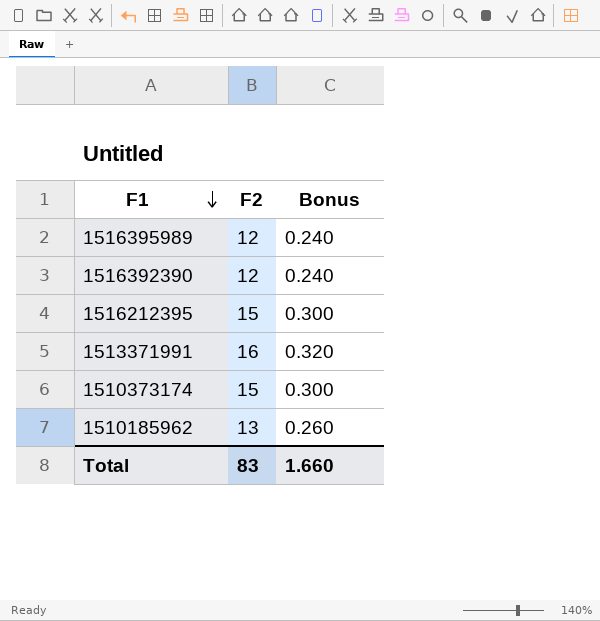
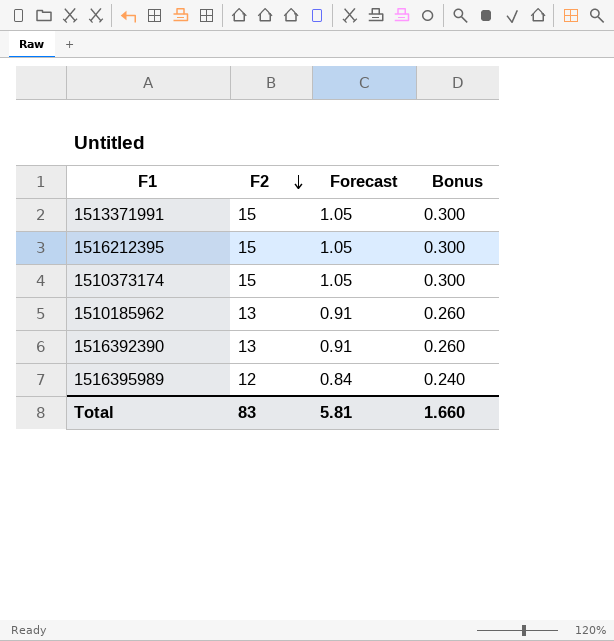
row order: F1 descending -> F2 descending
column Forecast | formula: none -> [F2] * 0.07
1513371991 | F2: 16 -> 15
1513371991 | Bonus: 0.320 -> 0.300
1516392390 | F2: 12 -> 13
1516392390 | Bonus: 0.240 -> 0.260

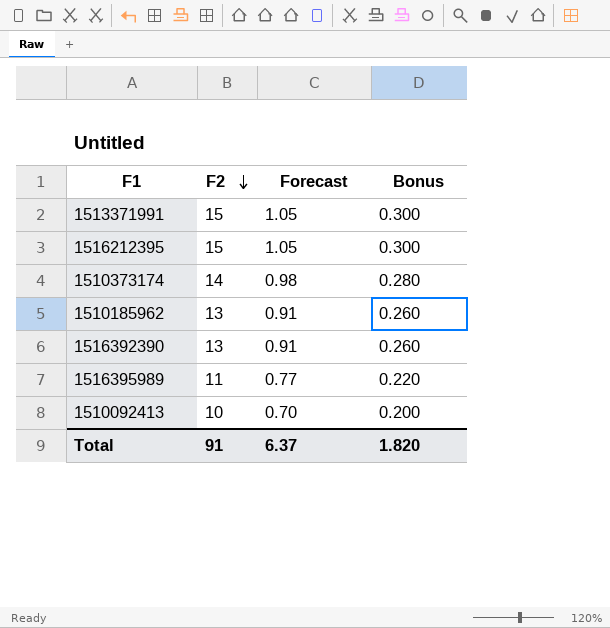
1510373174 | F2: 15 -> 14
1510373174 | Forecast: 1.05 -> 0.98
1510373174 | Bonus: 0.300 -> 0.280
1516395989 | F2: 12 -> 11
1516395989 | Forecast: 0.84 -> 0.77
1516395989 | Bonus: 0.240 -> 0.220
row 1510092413: none -> 10 | 0.70 | 0.200
Total | F2: 83 -> 91
Total | Forecast: 5.81 -> 6.37
Total | Bonus: 1.660 -> 1.820

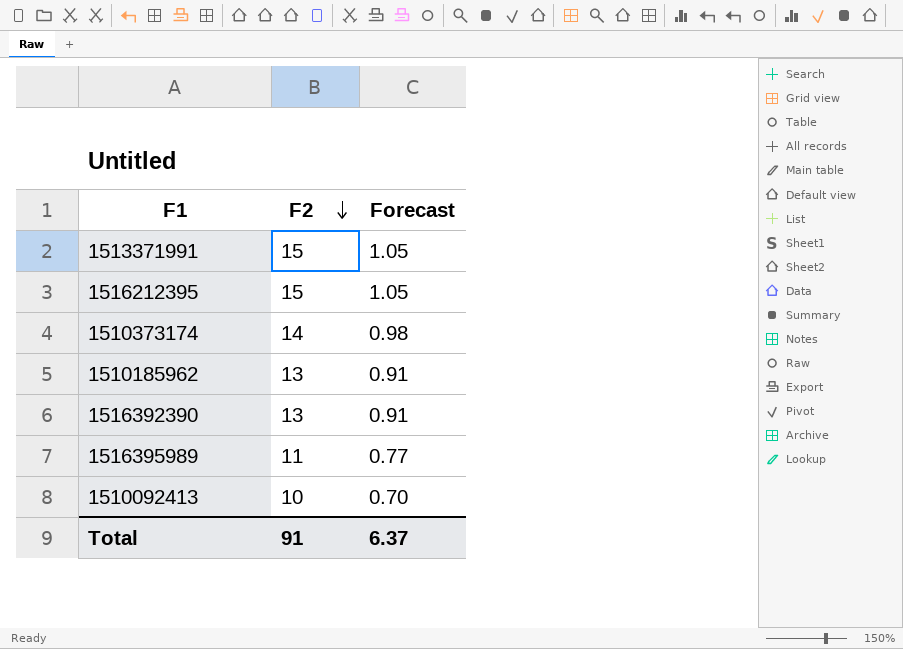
column Bonus | formula: [F2] * 0.02 -> none

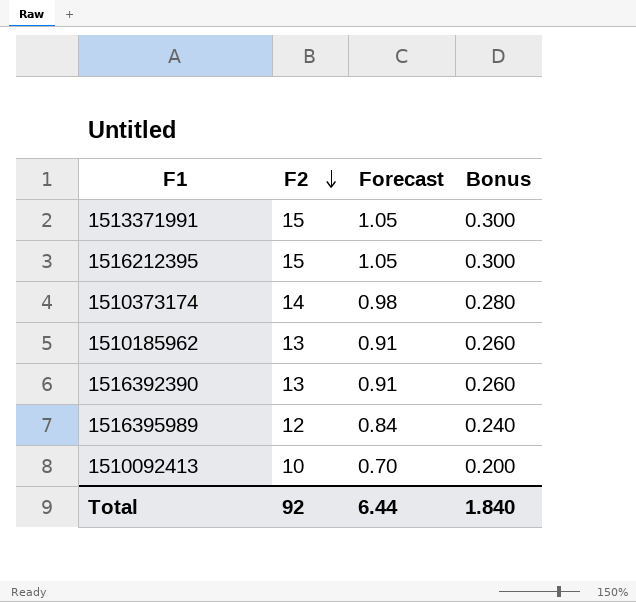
column Bonus | formula: none -> [F2] * 0.02
1516395989 | F2: 11 -> 12
1516395989 | Forecast: 0.77 -> 0.84
Total | F2: 91 -> 92
Total | Forecast: 6.37 -> 6.44

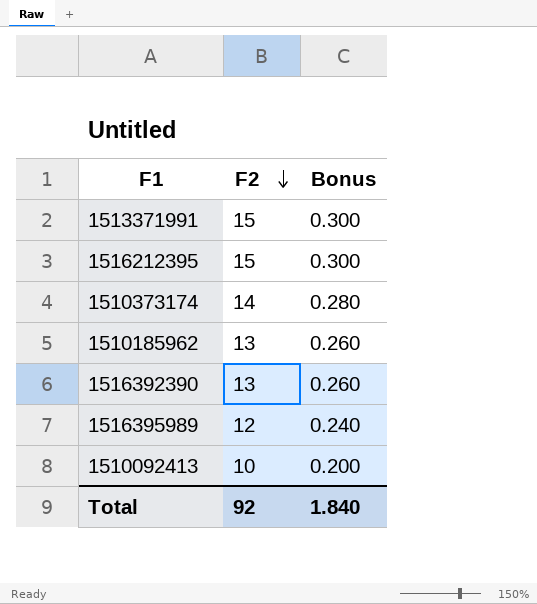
column Forecast | formula: [F2] * 0.07 -> none

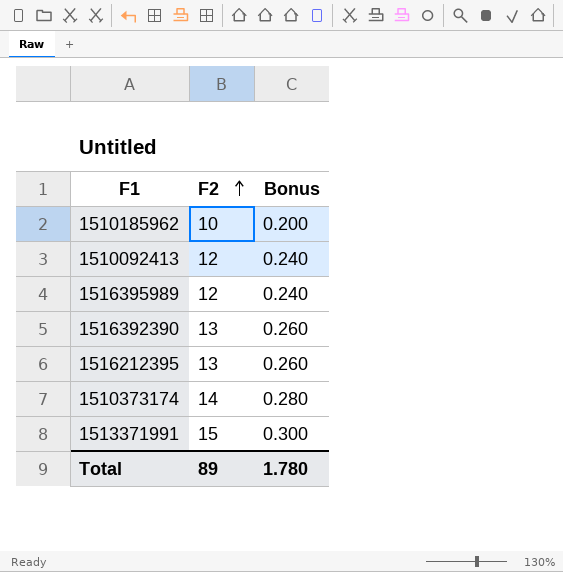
row order: F2 descending -> F2 ascending
1510185962 | F2: 13 -> 10
1510185962 | Bonus: 0.260 -> 0.200
1510092413 | F2: 10 -> 12
1510092413 | Bonus: 0.200 -> 0.240
1516212395 | F2: 15 -> 13
1516212395 | Bonus: 0.300 -> 0.260
Total | F2: 92 -> 89
Total | Bonus: 1.840 -> 1.780

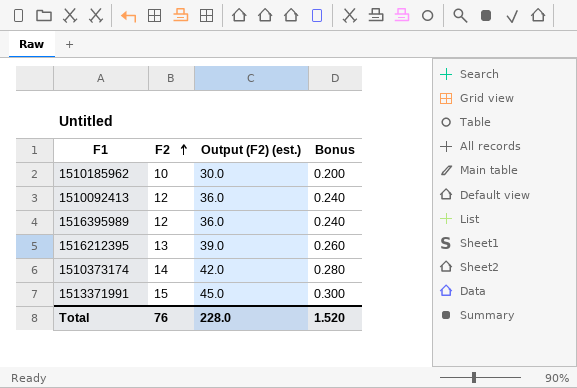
column Output (F2) (est.) | formula: none -> [F2] * 3
row 1516392390: 13 | 0.260 -> none
Total | F2: 89 -> 76
Total | Bonus: 1.780 -> 1.520

